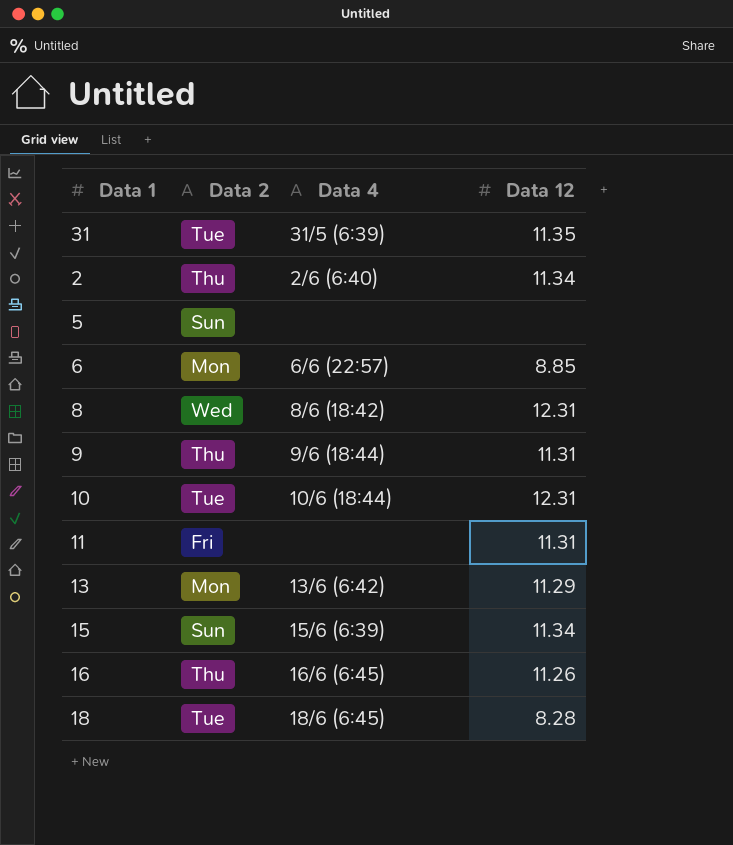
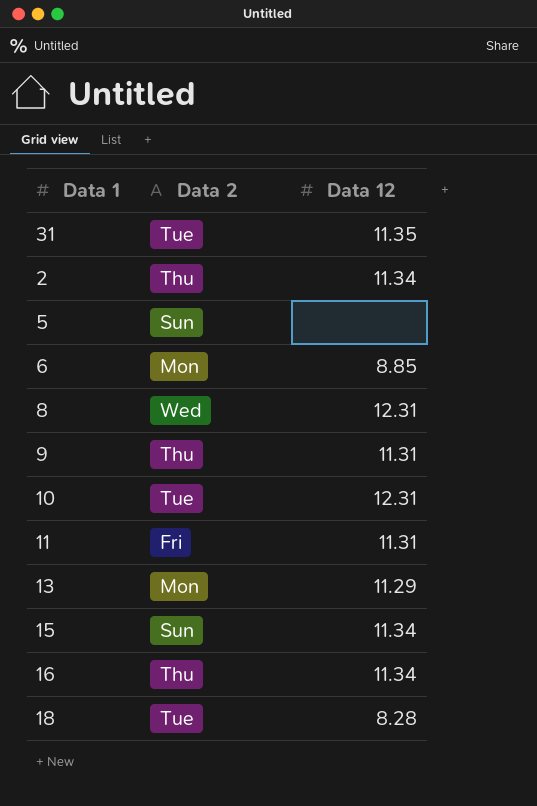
column Data 4 | position: 3 -> none
16 | Data 12: 11.26 -> 11.34

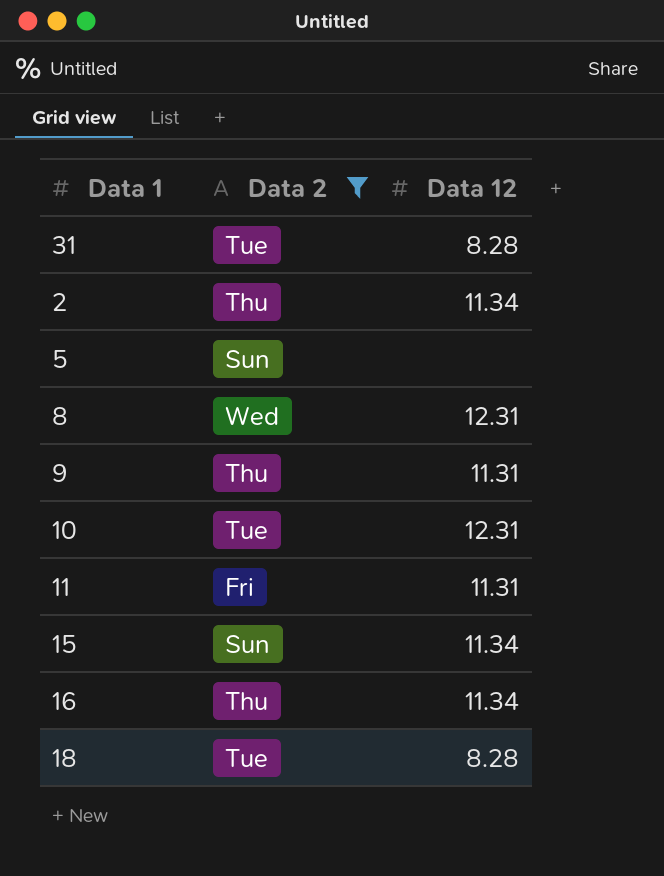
filter: none -> Data 2 != Mon
31 | Data 12: 11.35 -> 8.28

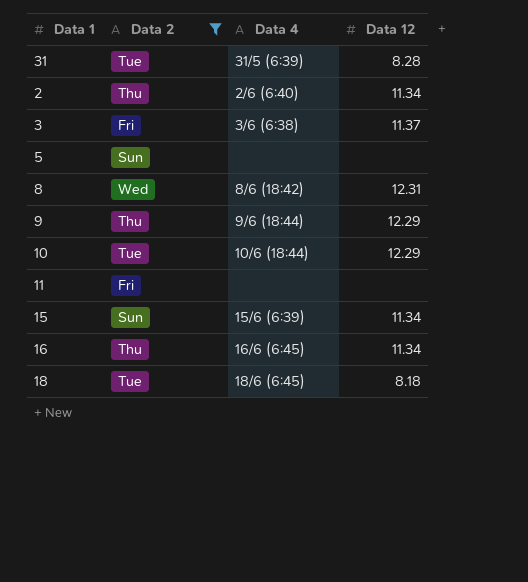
column Data 4 | position: none -> 3
row 3: none -> Fri | 3/6 (6:38) | 11.37
9 | Data 12: 11.31 -> 12.29
10 | Data 12: 12.31 -> 12.29
11 | Data 12: 11.31 -> none
18 | Data 12: 8.28 -> 8.18

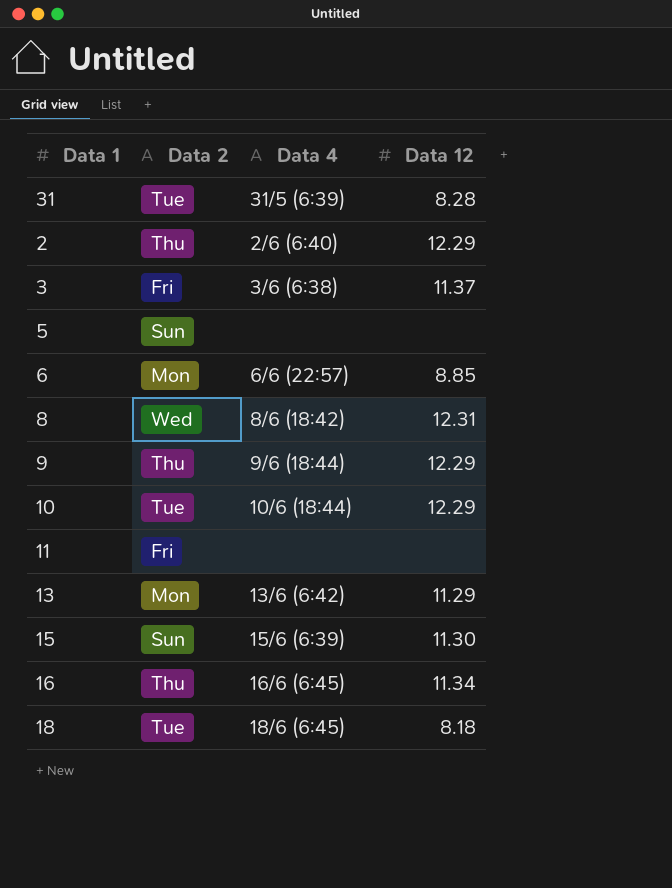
filter: Data 2 != Mon -> none
2 | Data 12: 11.34 -> 12.29
15 | Data 12: 11.34 -> 11.30

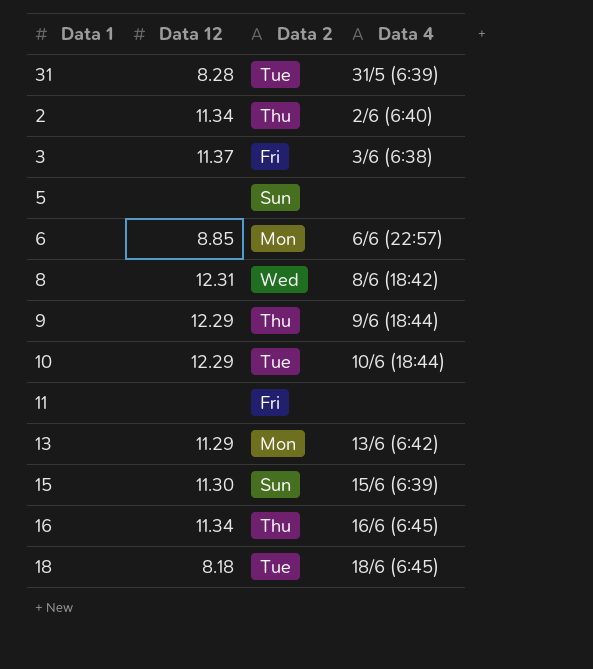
column Data 12 | position: 4 -> 2
2 | Data 12: 12.29 -> 11.34

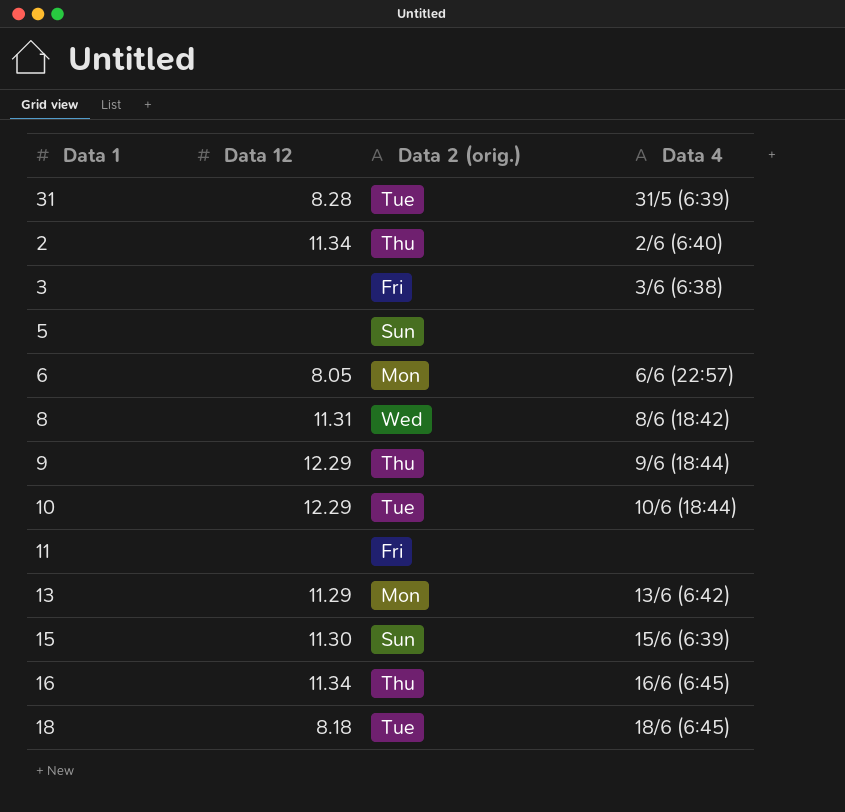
column name: Data 2 -> Data 2 (orig.)
3 | Data 12: 11.37 -> none
6 | Data 12: 8.85 -> 8.05
8 | Data 12: 12.31 -> 11.31

